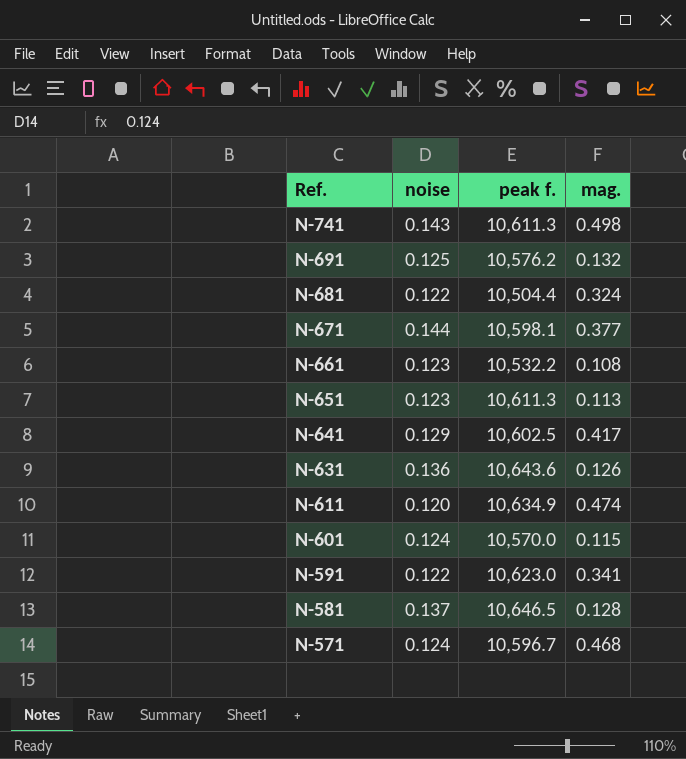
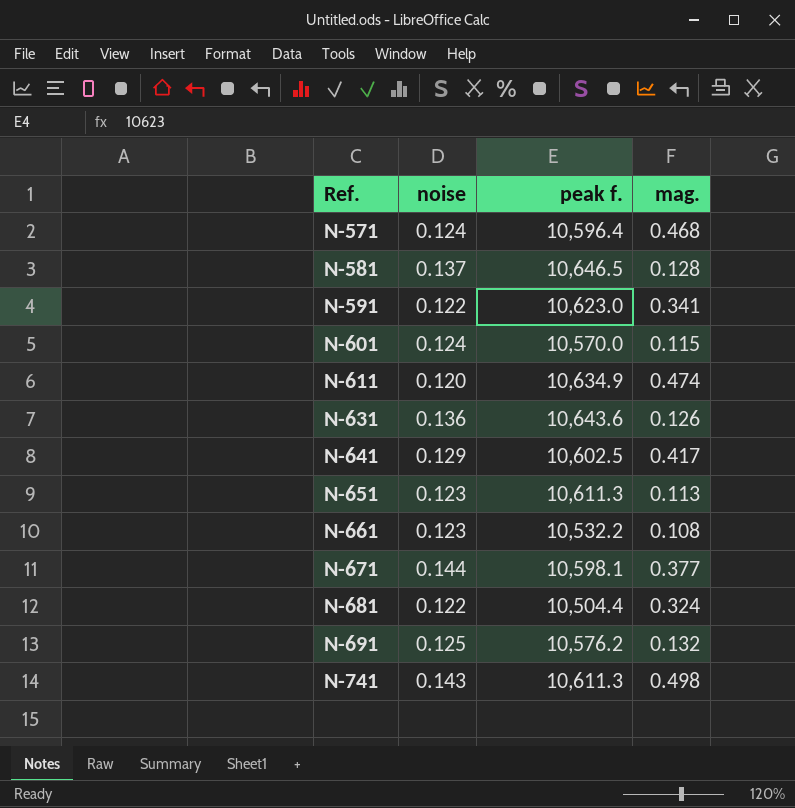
row order: Ref. descending -> Ref. ascending
N-571 | peak f.: 10,596.7 -> 10,596.4

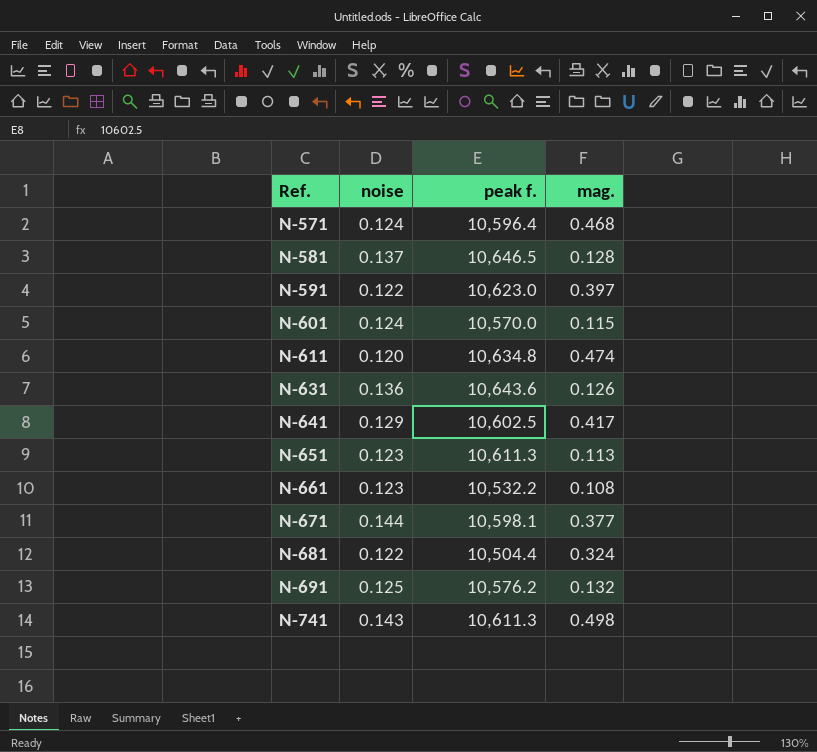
N-591 | mag.: 0.341 -> 0.397
N-611 | peak f.: 10,634.9 -> 10,634.8

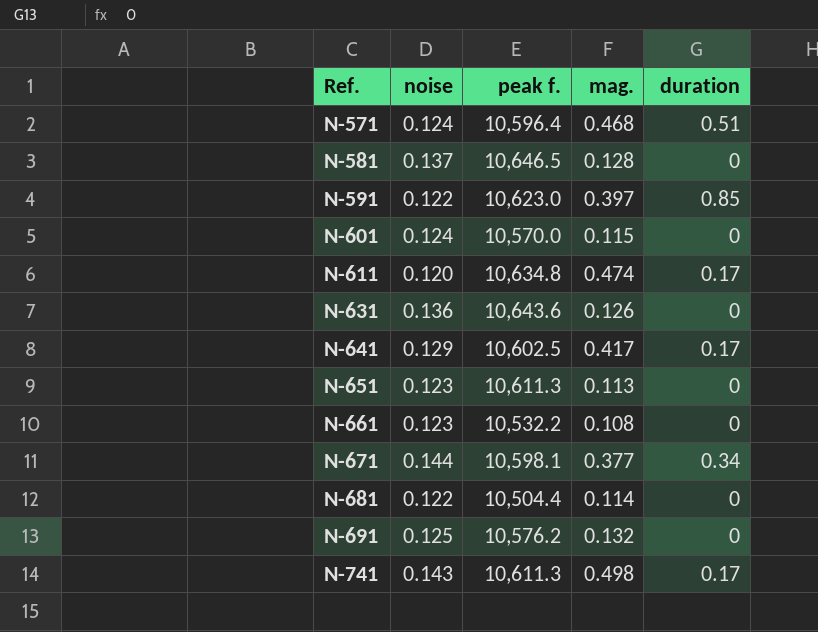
column duration | position: none -> 5
N-681 | mag.: 0.324 -> 0.114

